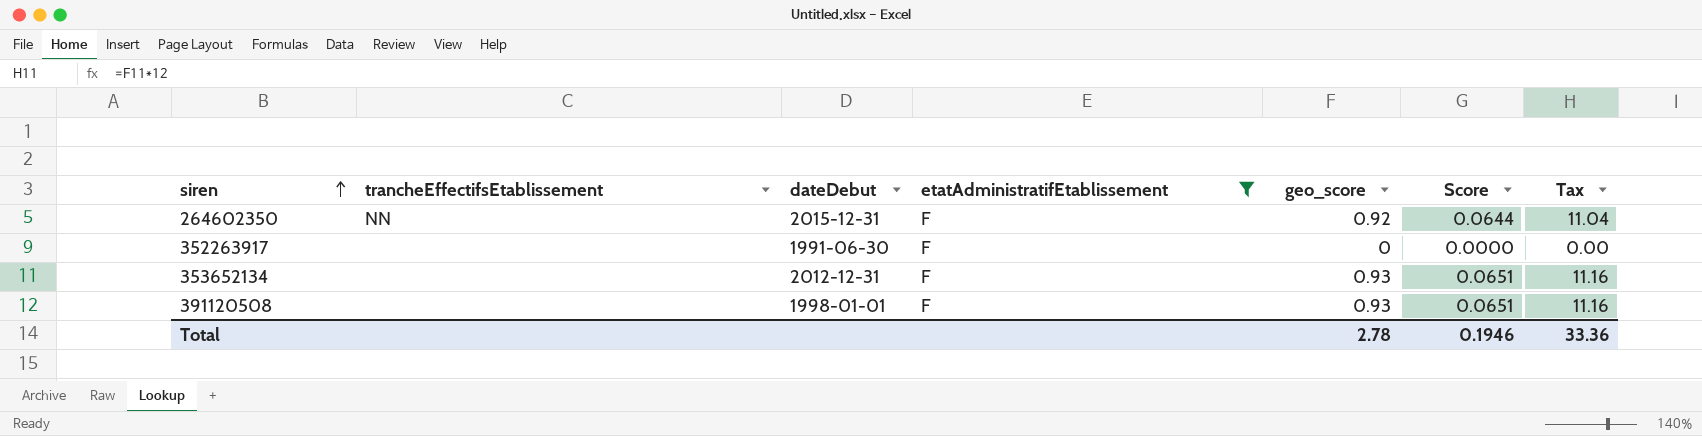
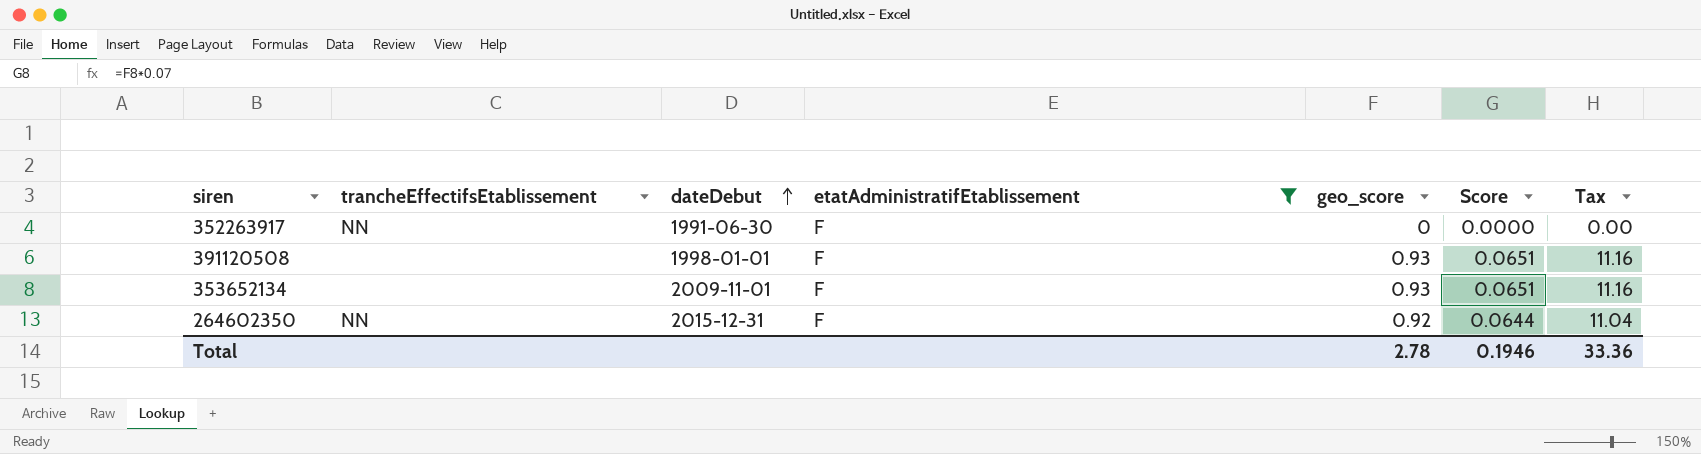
row order: siren ascending -> dateDebut ascending
352263917 | trancheEffectifsEtablissement: none -> NN
353652134 | dateDebut: 2012-12-31 -> 2009-11-01

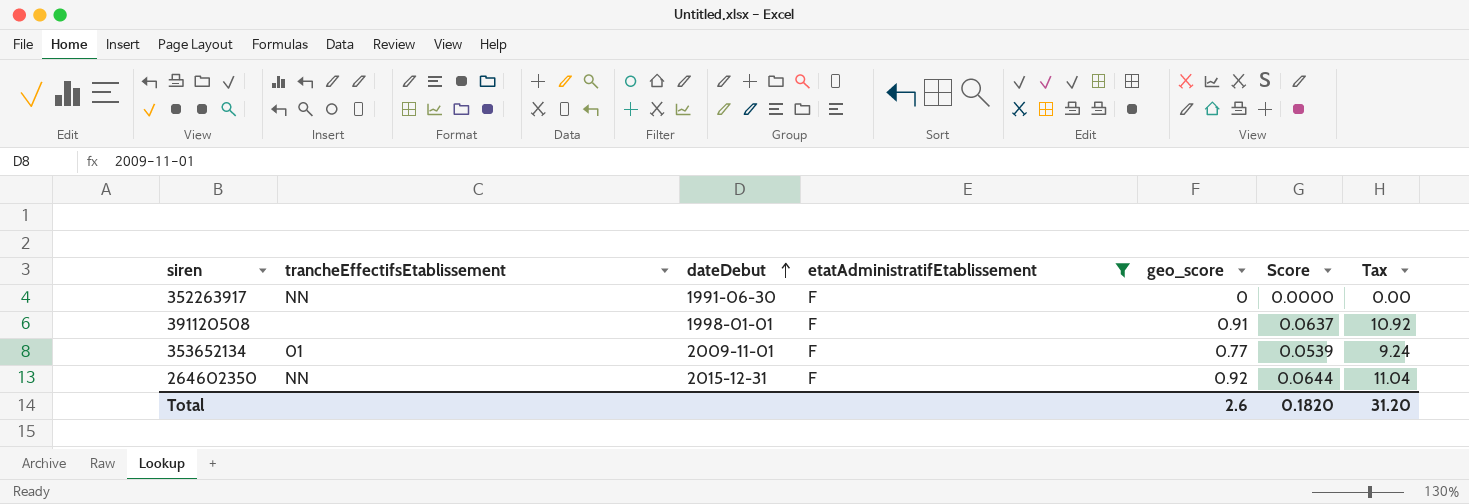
391120508 | geo_score: 0.93 -> 0.91
391120508 | Score: 0.0651 -> 0.0637
391120508 | Tax: 11.16 -> 10.92
353652134 | trancheEffectifsEtablissement: none -> 01
353652134 | geo_score: 0.93 -> 0.77
353652134 | Score: 0.0651 -> 0.0539
353652134 | Tax: 11.16 -> 9.24
Total | geo_score: 2.78 -> 2.6
Total | Score: 0.1946 -> 0.1820
Total | Tax: 33.36 -> 31.20

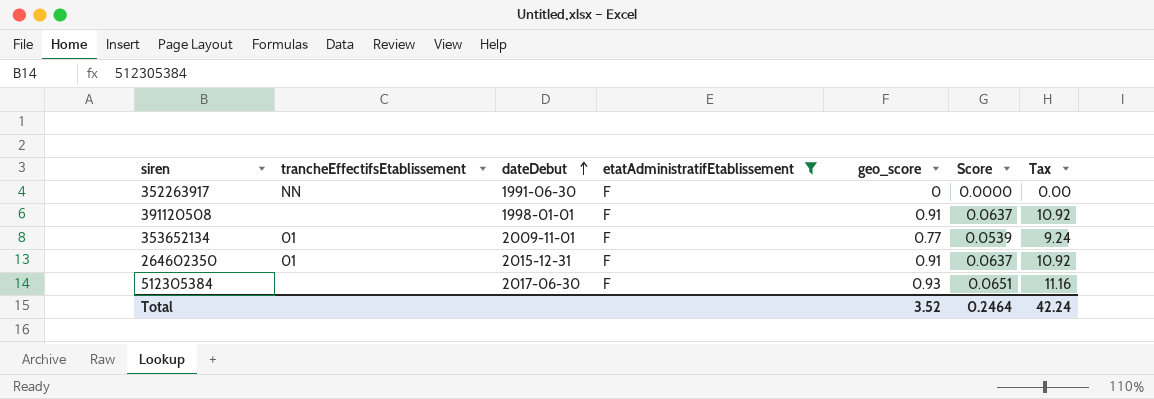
264602350 | trancheEffectifsEtablissement: NN -> 01
264602350 | geo_score: 0.92 -> 0.91
264602350 | Score: 0.0644 -> 0.0637
264602350 | Tax: 11.04 -> 10.92
row 512305384: none -> none | 2017-06-30 | F | 0.93 | 0.0651 | 11.16
Total | geo_score: 2.6 -> 3.52
Total | Score: 0.1820 -> 0.2464
Total | Tax: 31.20 -> 42.24

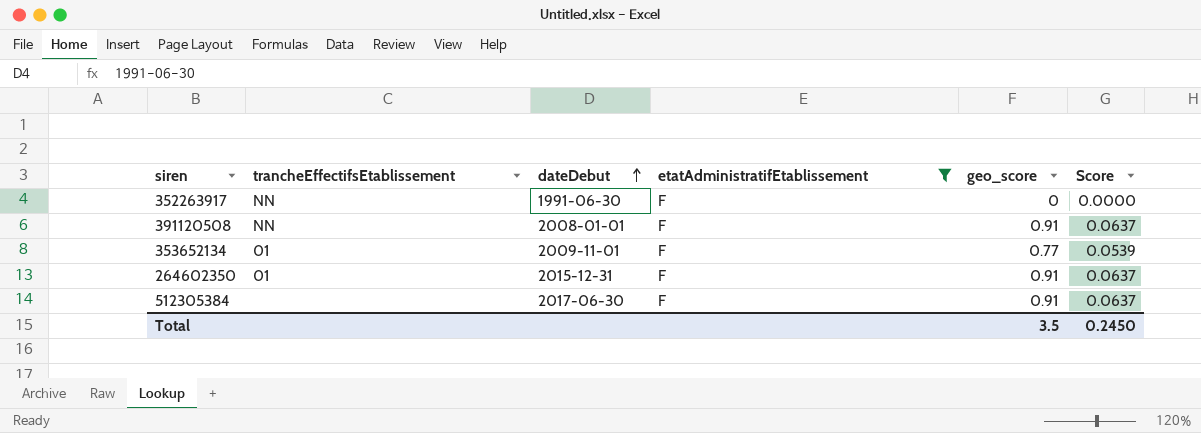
column Tax | formula: [geo_score] * 12 -> none
391120508 | trancheEffectifsEtablissement: none -> NN
391120508 | dateDebut: 1998-01-01 -> 2008-01-01
512305384 | geo_score: 0.93 -> 0.91
512305384 | Score: 0.0651 -> 0.0637
Total | geo_score: 3.52 -> 3.5
Total | Score: 0.2464 -> 0.2450

